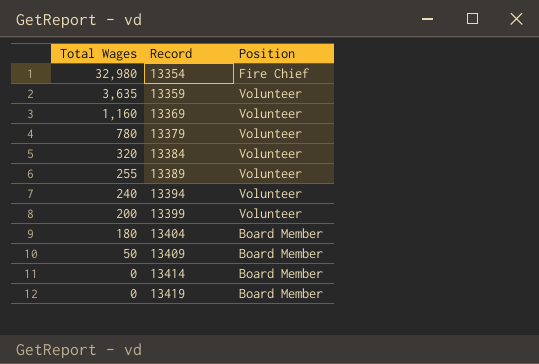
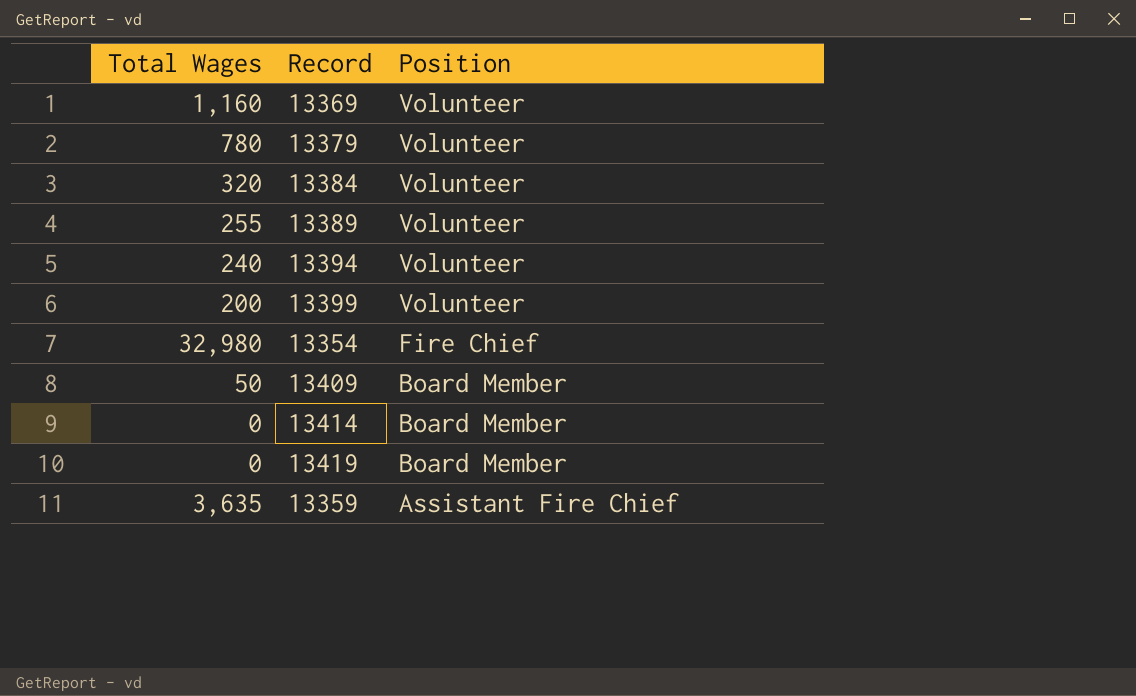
row order: Total Wages descending -> Position descending
row 13404: 180 | Board Member -> none
13359 | Position: Volunteer -> Assistant Fire Chief

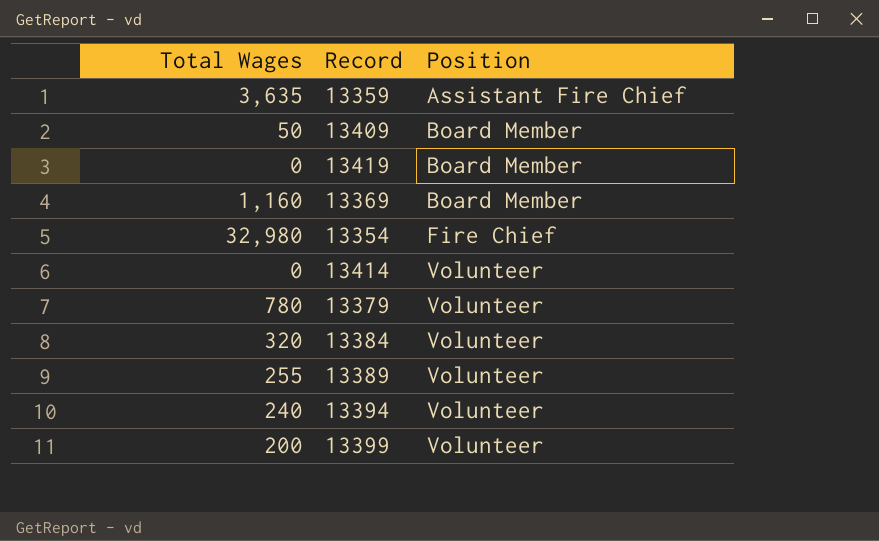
row order: Position descending -> Position ascending
13369 | Position: Volunteer -> Board Member
13414 | Position: Board Member -> Volunteer

